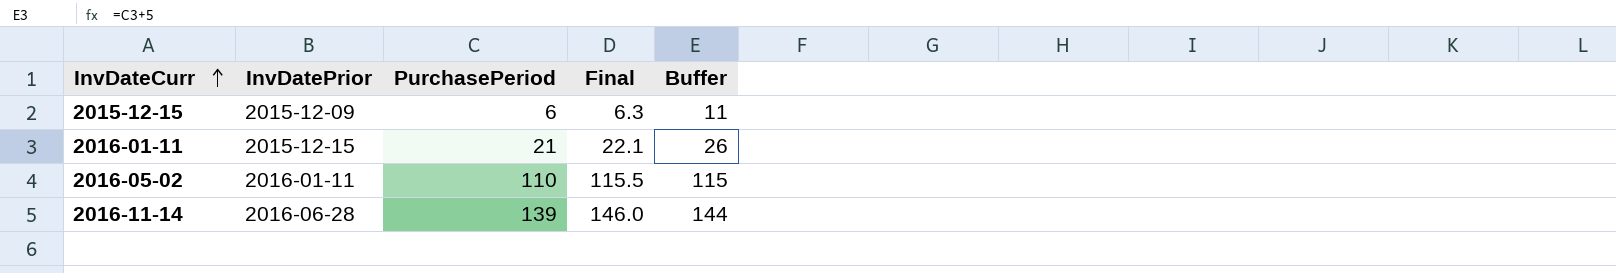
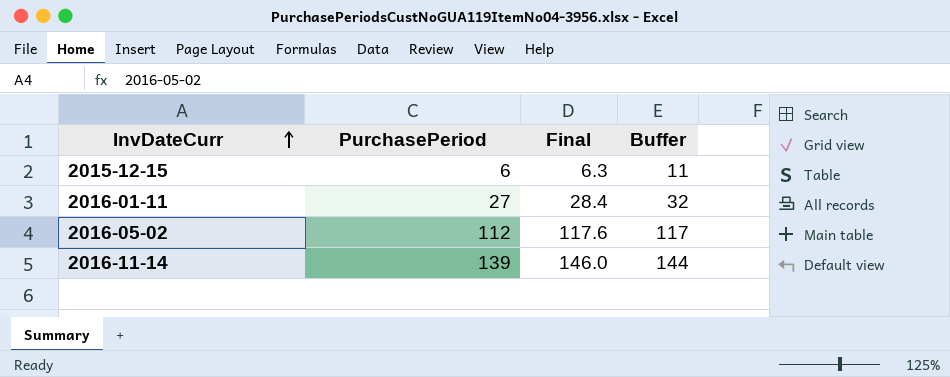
column InvDatePrior | position: 2 -> none
2016-01-11 | PurchasePeriod: 21 -> 27
2016-01-11 | Final: 22.1 -> 28.4
2016-01-11 | Buffer: 26 -> 32
2016-05-02 | PurchasePeriod: 110 -> 112
2016-05-02 | Final: 115.5 -> 117.6
2016-05-02 | Buffer: 115 -> 117

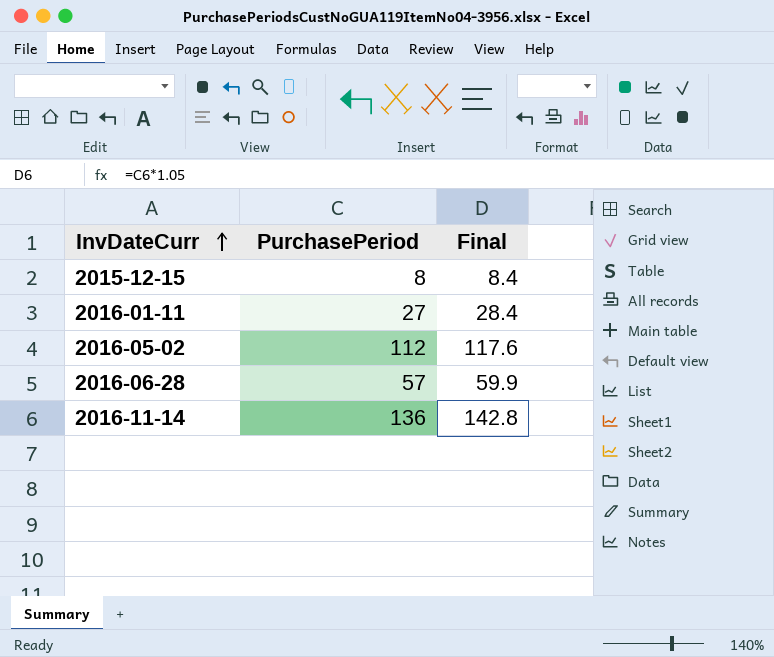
column Buffer | formula: [PurchasePeriod] + 5 -> none
2015-12-15 | PurchasePeriod: 6 -> 8
2015-12-15 | Final: 6.3 -> 8.4
row 2016-06-28: none -> 57 | 59.9
2016-11-14 | PurchasePeriod: 139 -> 136
2016-11-14 | Final: 146.0 -> 142.8

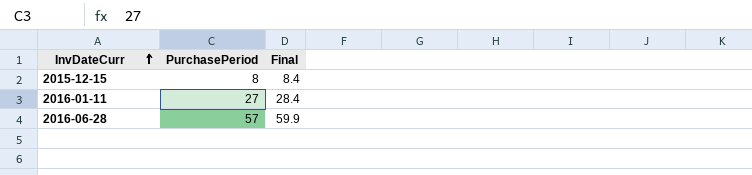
row 2016-05-02: 112 | 117.6 -> none
row 2016-11-14: 136 | 142.8 -> none

